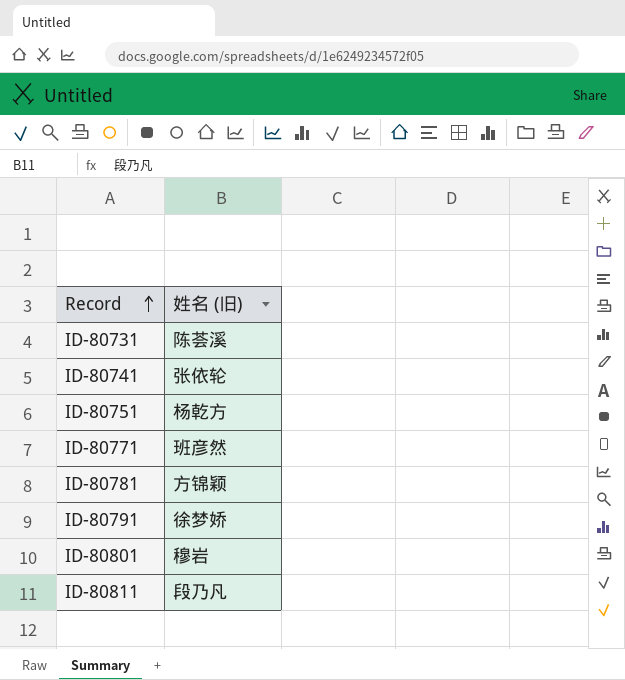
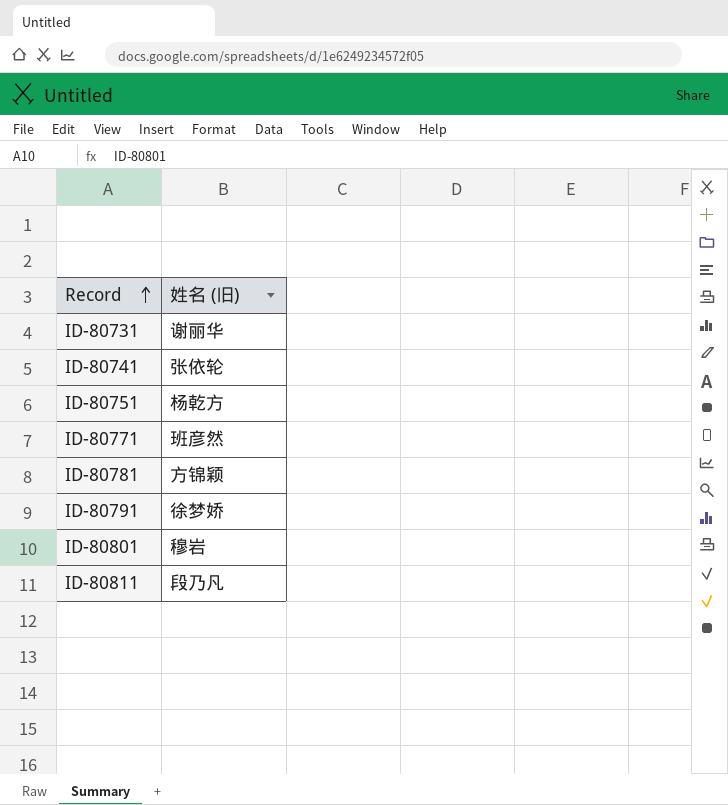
ID-80731 | 姓名 (旧): 陈荟溪 -> 谢丽华

